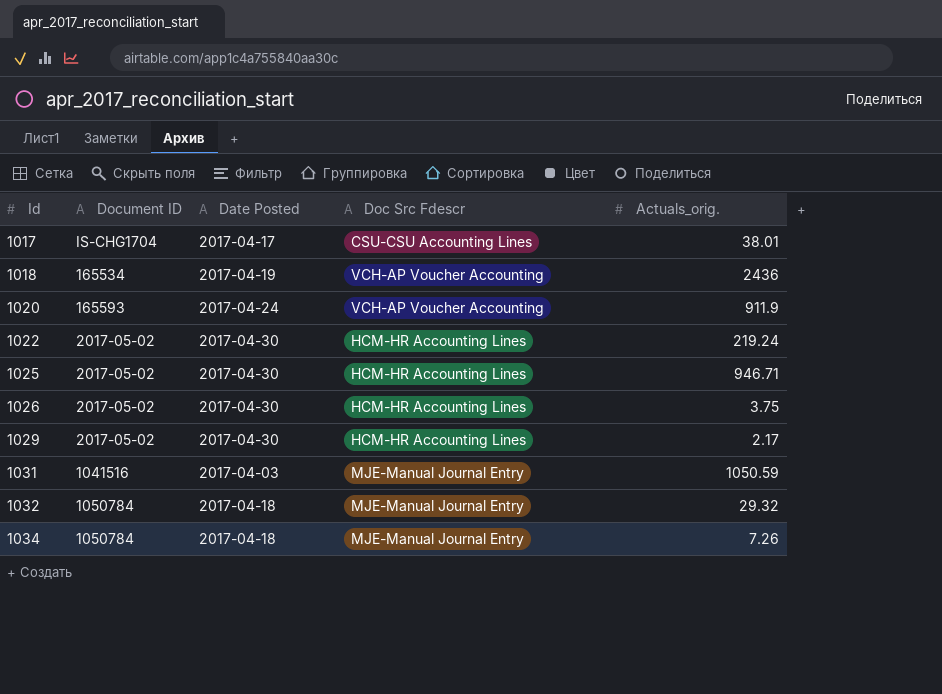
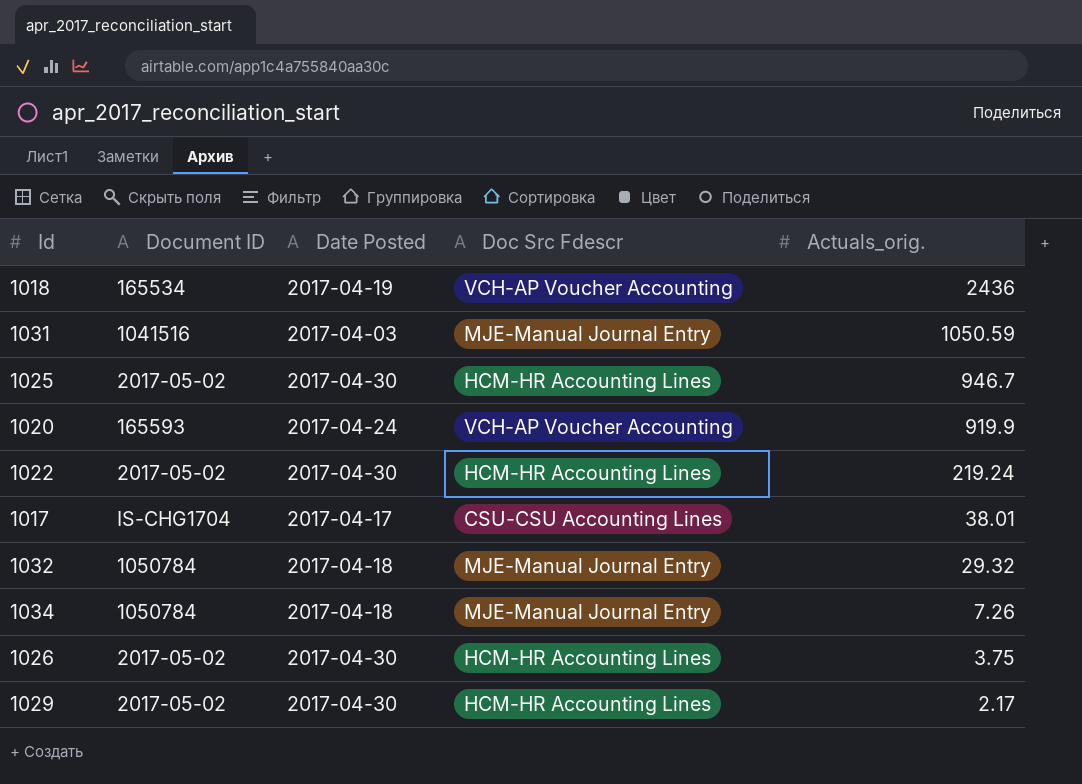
row order: Id ascending -> Actuals_orig. descending
1025 | Actuals_orig.: 946.71 -> 946.7
1020 | Actuals_orig.: 911.9 -> 919.9

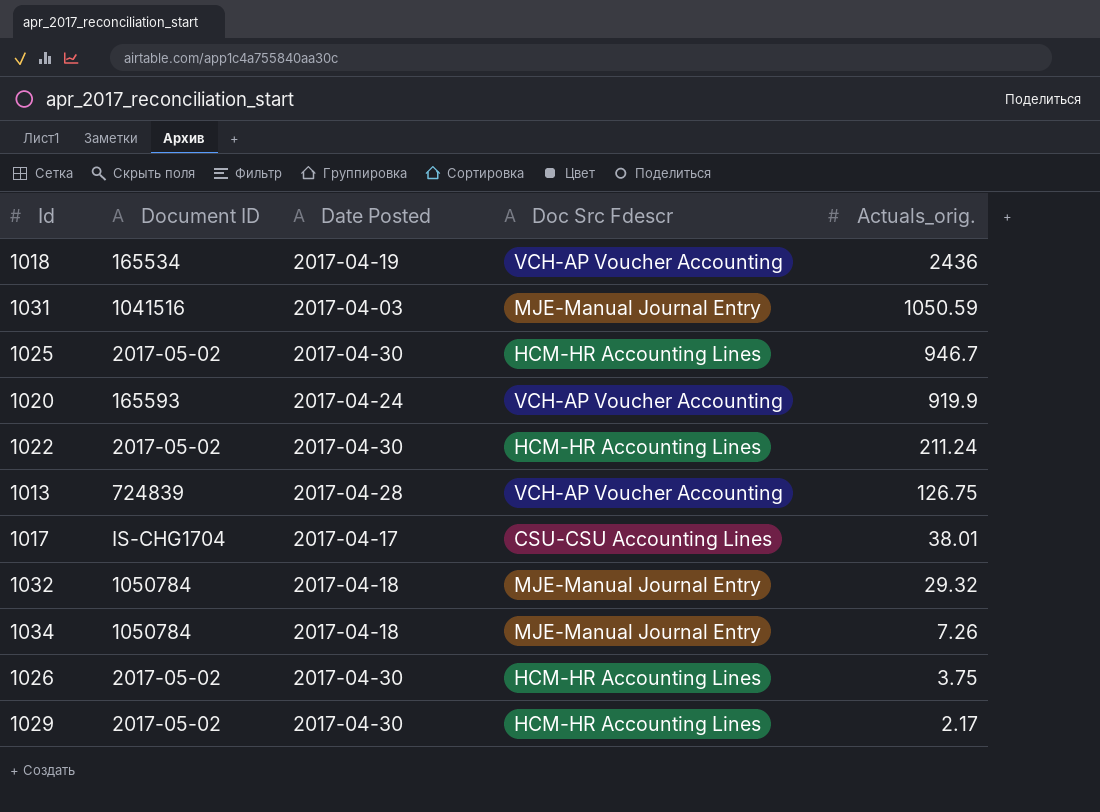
1022 | Actuals_orig.: 219.24 -> 211.24
row 1013: none -> 724839 | 2017-04-28 | VCH-AP Voucher Accounting | 126.75

